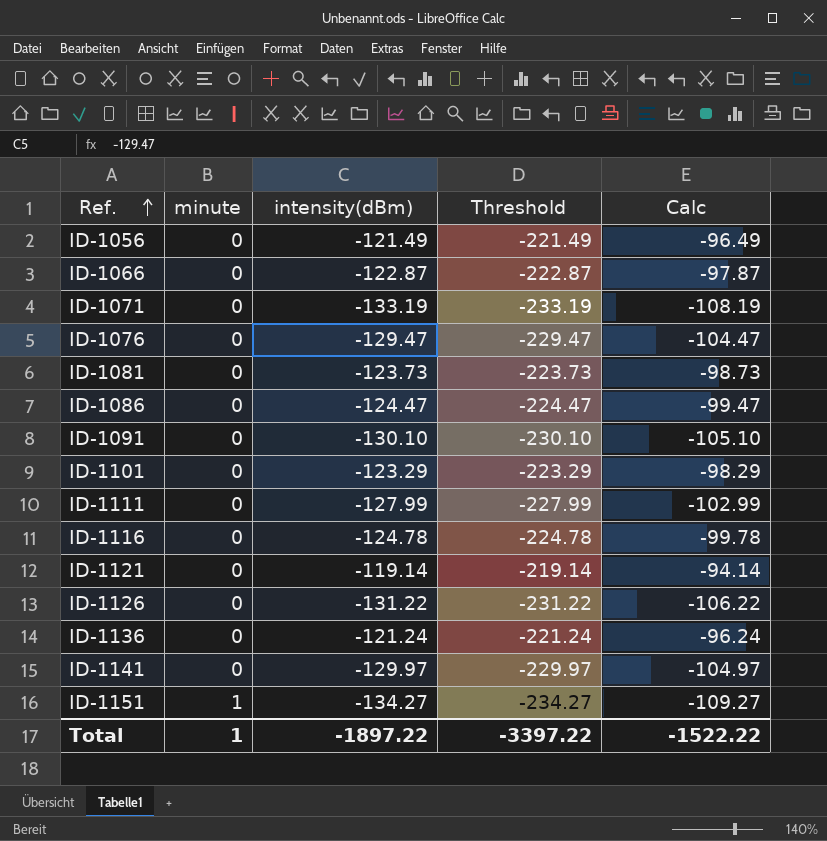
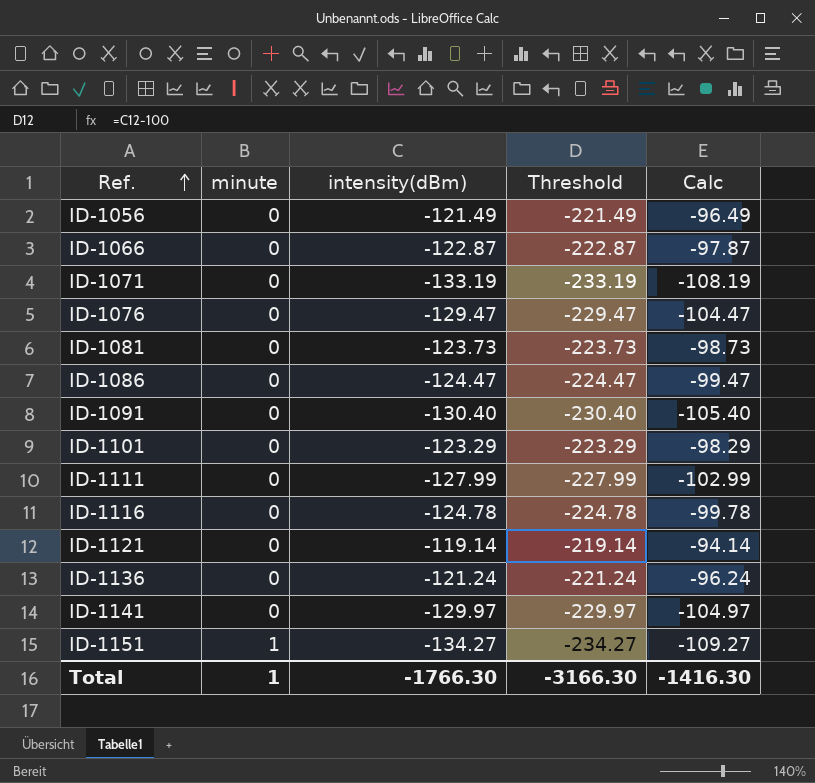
row ID-1126: 0 | -131.22 | -231.22 | -106.22 -> none
ID-1091 | intensity(dBm): -130.10 -> -130.40
ID-1091 | Threshold: -230.10 -> -230.40
ID-1091 | Calc: -105.10 -> -105.40
Total | intensity(dBm): -1897.22 -> -1766.30
Total | Threshold: -3397.22 -> -3166.30
Total | Calc: -1522.22 -> -1416.30

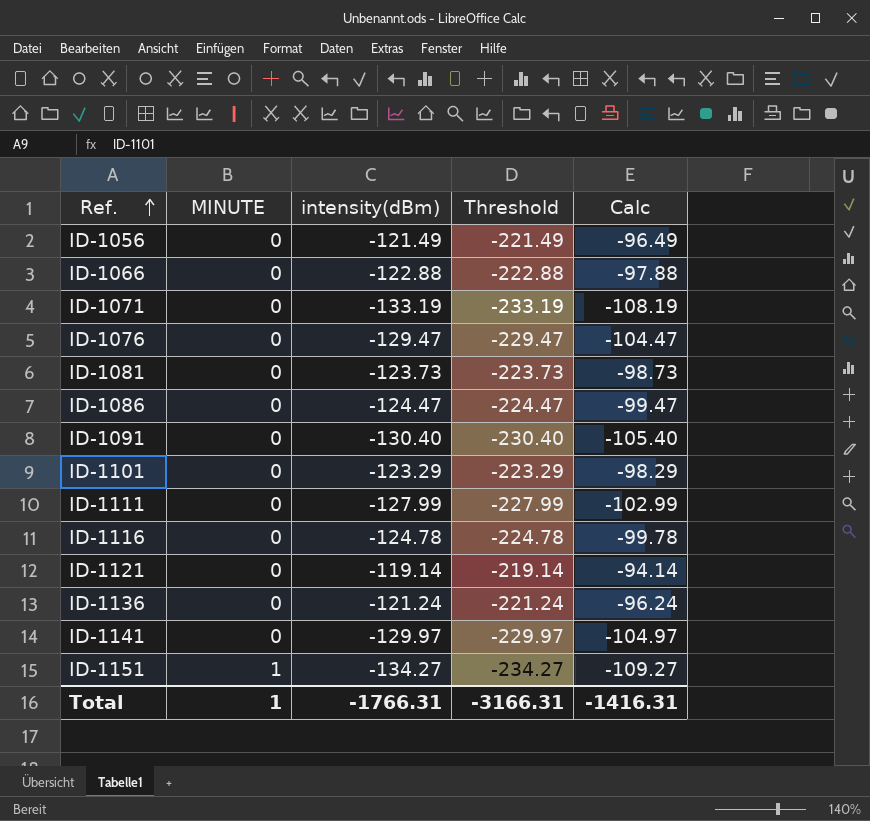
column name: minute -> MINUTE
ID-1066 | intensity(dBm): -122.87 -> -122.88
ID-1066 | Threshold: -222.87 -> -222.88
ID-1066 | Calc: -97.87 -> -97.88
Total | intensity(dBm): -1766.30 -> -1766.31
Total | Threshold: -3166.30 -> -3166.31
Total | Calc: -1416.30 -> -1416.31

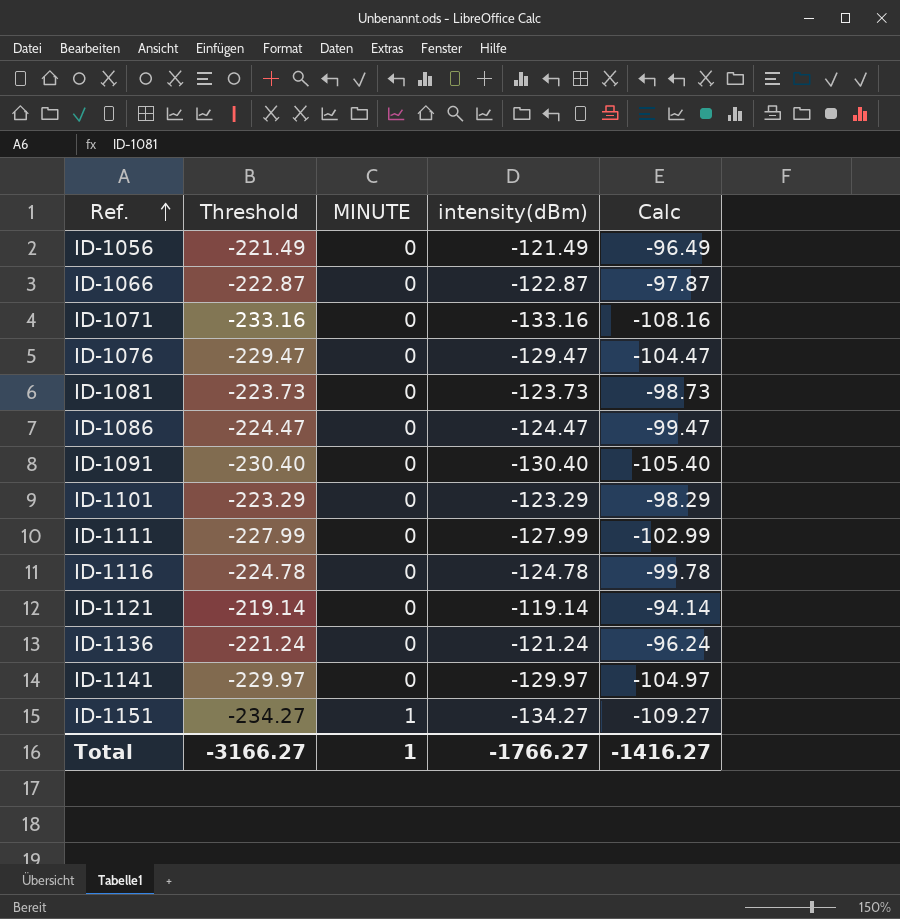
column Threshold | position: 4 -> 2
ID-1066 | Threshold: -222.88 -> -222.87
ID-1066 | intensity(dBm): -122.88 -> -122.87
ID-1066 | Calc: -97.88 -> -97.87
ID-1071 | Threshold: -233.19 -> -233.16
ID-1071 | intensity(dBm): -133.19 -> -133.16
ID-1071 | Calc: -108.19 -> -108.16
Total | Threshold: -3166.31 -> -3166.27
Total | intensity(dBm): -1766.31 -> -1766.27
Total | Calc: -1416.31 -> -1416.27

